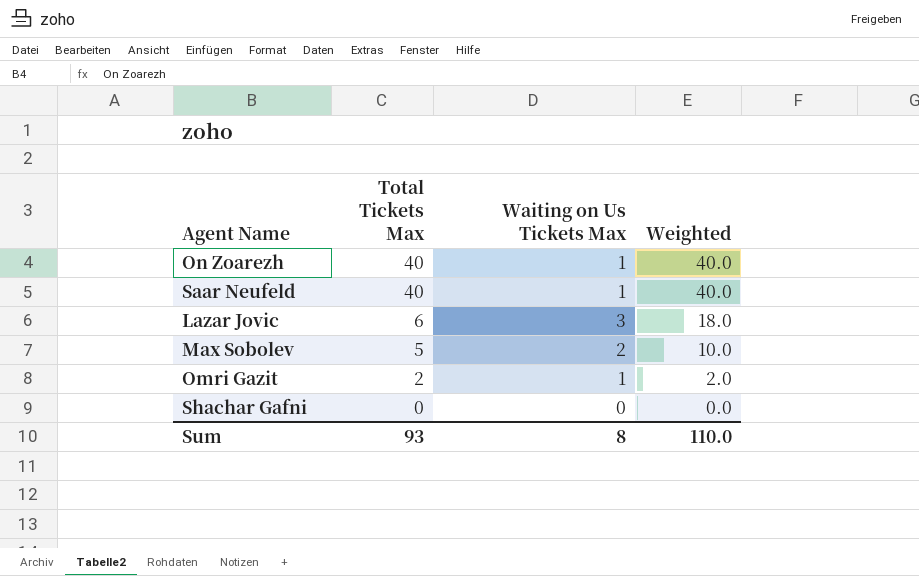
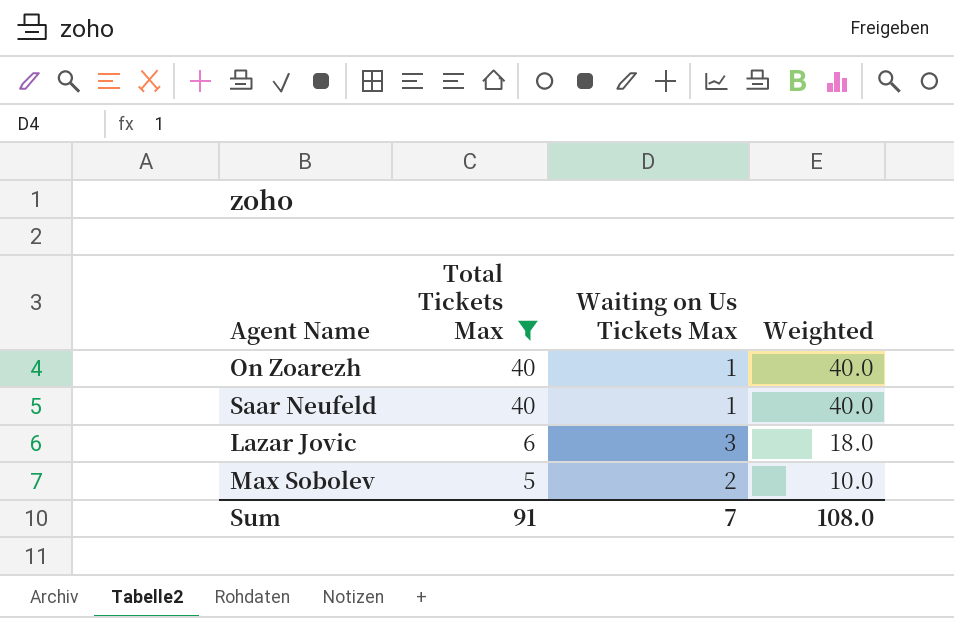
filter: none -> Total Tickets Max >= 5
Sum | Total Tickets Max: 93 -> 91
Sum | Waiting on Us Tickets Max: 8 -> 7
Sum | Weighted: 110.0 -> 108.0

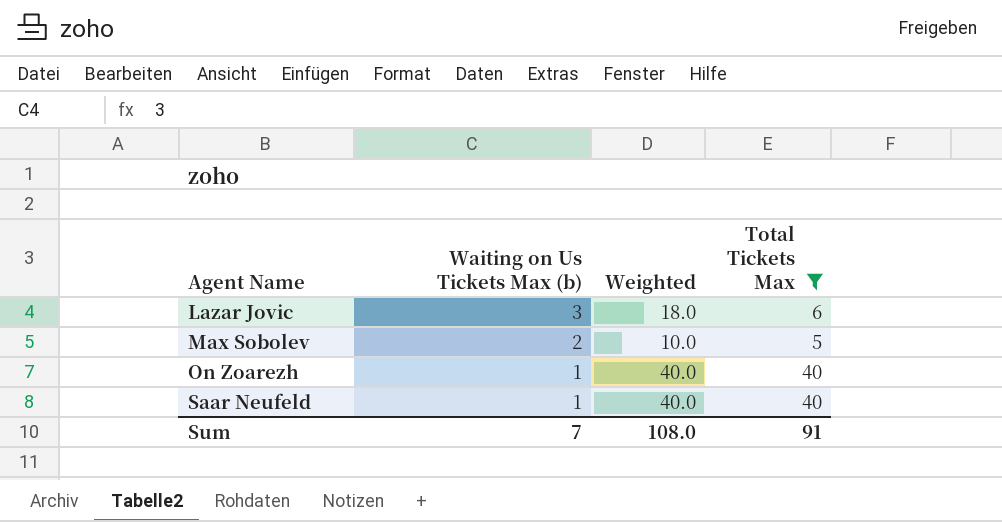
row order: Total Tickets Max descending -> Agent Name ascending
column name: Waiting on Us Tickets Max -> Waiting on Us Tickets Max (b)
column Total Tickets Max | position: 2 -> 4

